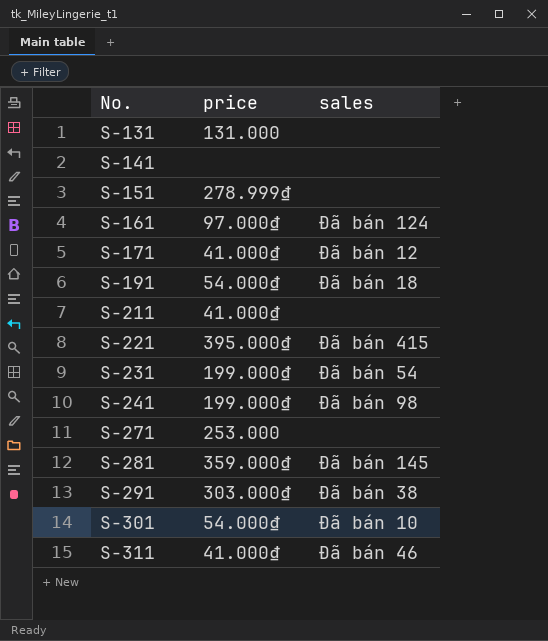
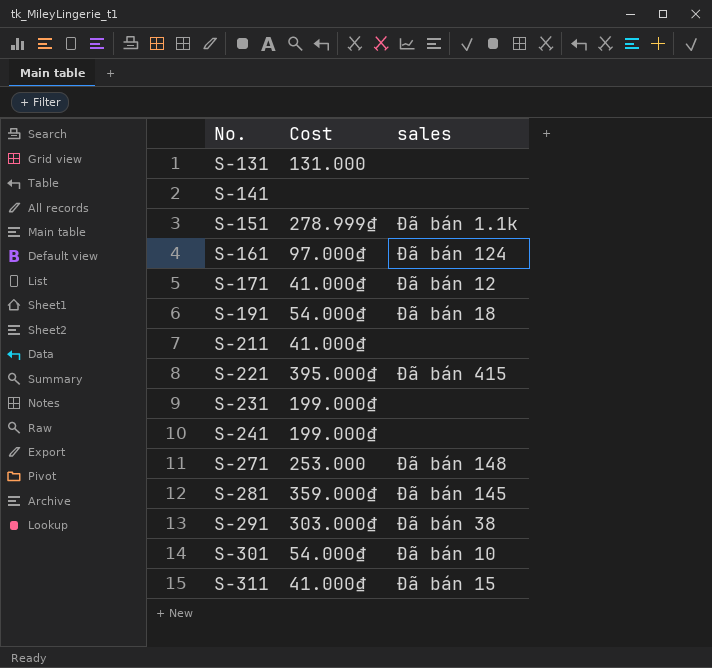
column name: price -> Cost
S-151 | sales: none -> Đã bán 1.1k
S-231 | sales: Đã bán 54 -> none
S-241 | sales: Đã bán 98 -> none
S-271 | sales: none -> Đã bán 148
S-311 | sales: Đã bán 46 -> Đã bán 15

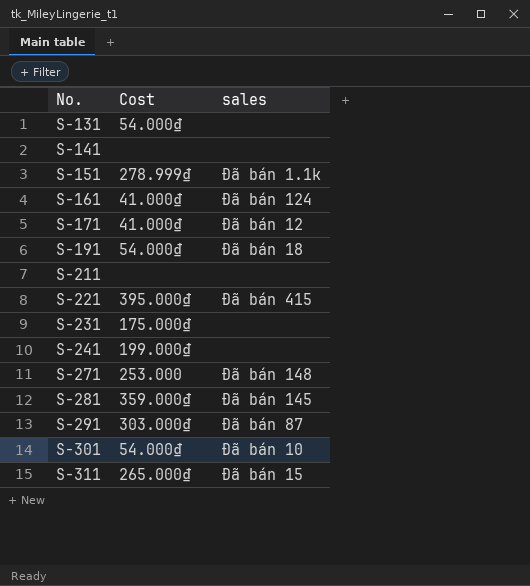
S-131 | Cost: 131.000 -> 54.000₫
S-161 | Cost: 97.000₫ -> 41.000₫
S-211 | Cost: 41.000₫ -> none
S-231 | Cost: 199.000₫ -> 175.000₫
S-291 | sales: Đã bán 38 -> Đã bán 87
S-311 | Cost: 41.000₫ -> 265.000₫

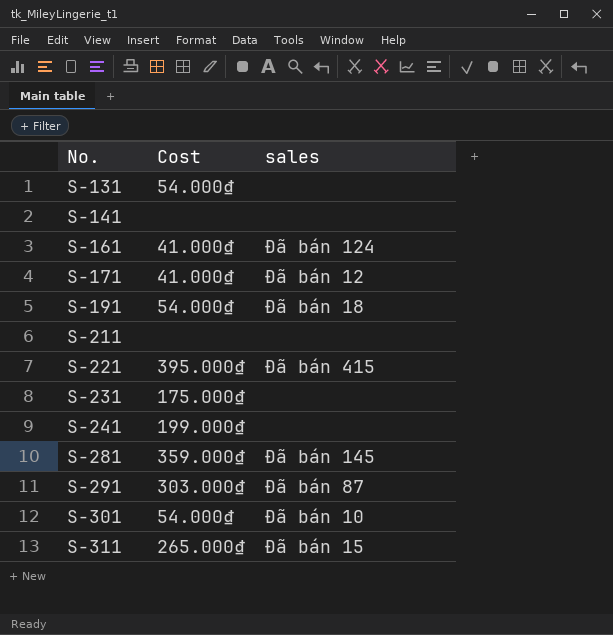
row S-151: 278.999₫ | Đã bán 1.1k -> none
row S-271: 253.000 | Đã bán 148 -> none

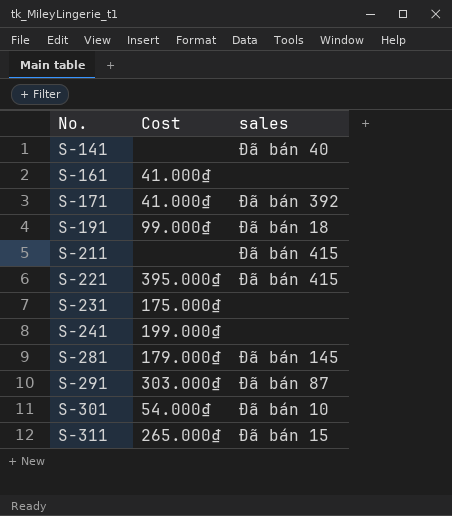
row S-131: 54.000₫ | none -> none
S-141 | sales: none -> Đã bán 40
S-161 | sales: Đã bán 124 -> none
S-171 | sales: Đã bán 12 -> Đã bán 392
S-191 | Cost: 54.000₫ -> 99.000₫
S-211 | sales: none -> Đã bán 415
S-281 | Cost: 359.000₫ -> 179.000₫

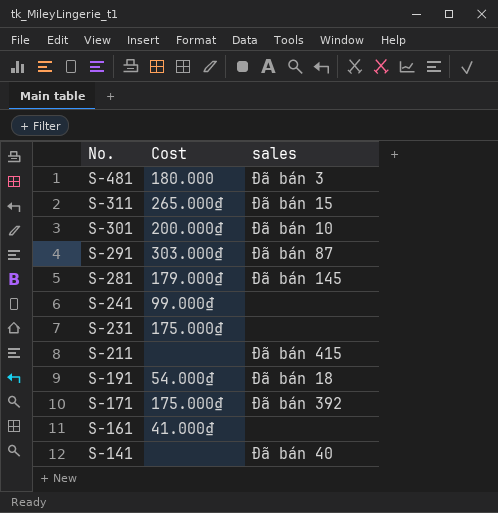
row order: No. ascending -> No. descending
row S-221: 395.000₫ | Đã bán 415 -> none
row S-481: none -> 180.000 | Đã bán 3
S-301 | Cost: 54.000₫ -> 200.000₫
S-241 | Cost: 199.000₫ -> 99.000₫
S-191 | Cost: 99.000₫ -> 54.000₫
S-171 | Cost: 41.000₫ -> 175.000₫

